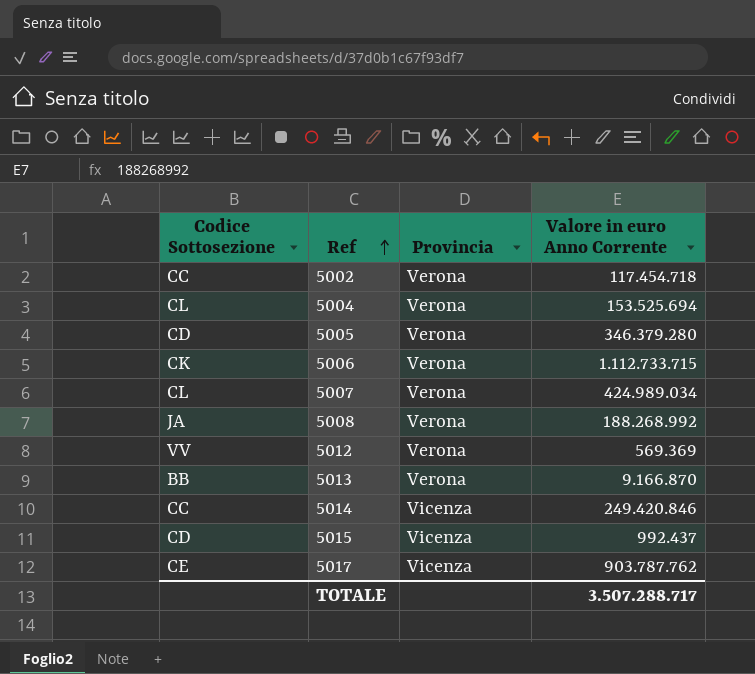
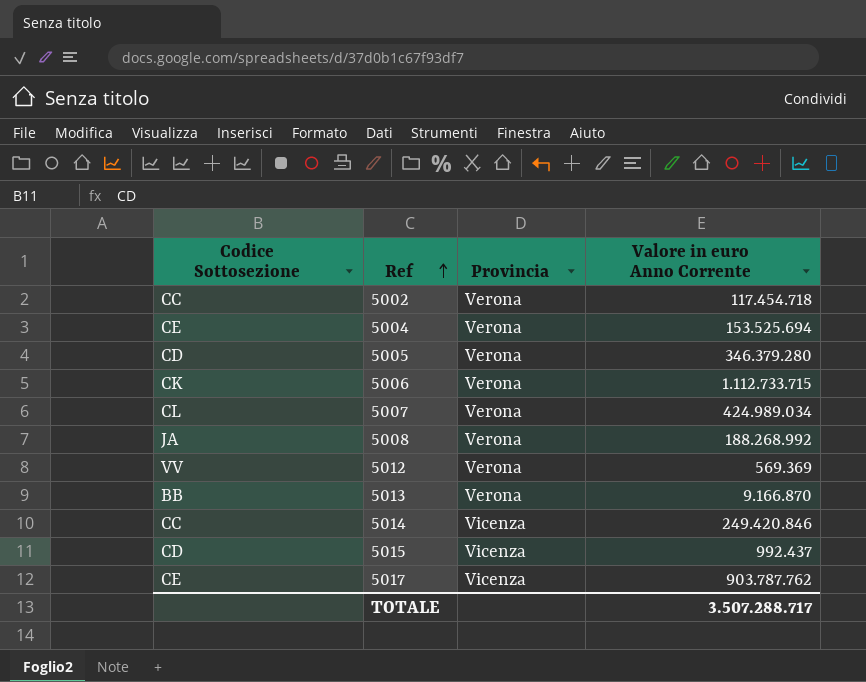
5004 | Codice Sottosezione: CL -> CE

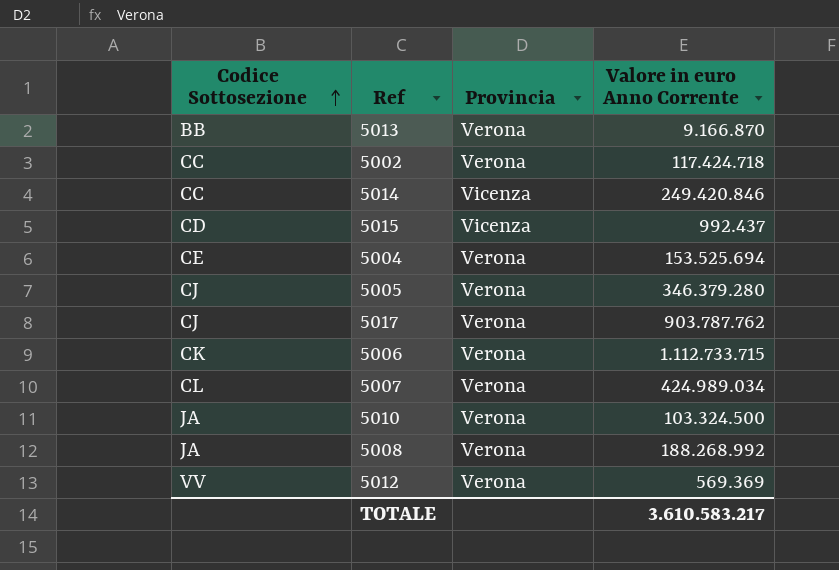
row order: Ref ascending -> Codice Sottosezione ascending
5002 | Valore in euro Anno Corrente: 117.454.718 -> 117.424.718
5005 | Codice Sottosezione: CD -> CJ
5017 | Codice Sottosezione: CE -> CJ
5017 | Provincia: Vicenza -> Verona
row 5010: none -> JA | Verona | 103.324.500
TOTALE | Valore in euro Anno Corrente: 3.507.288.717 -> 3.610.583.217

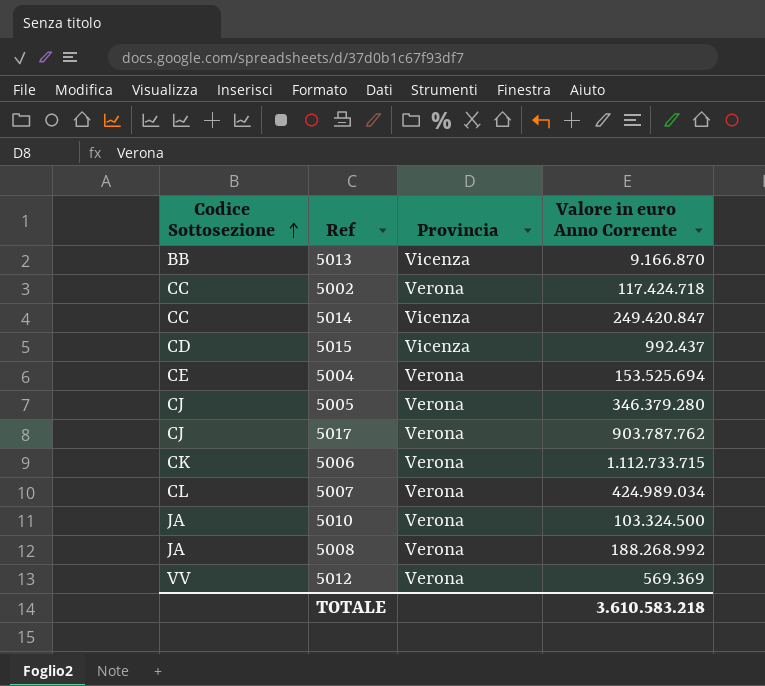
5013 | Provincia: Verona -> Vicenza
5014 | Valore in euro Anno Corrente: 249.420.846 -> 249.420.847
TOTALE | Valore in euro Anno Corrente: 3.610.583.217 -> 3.610.583.218

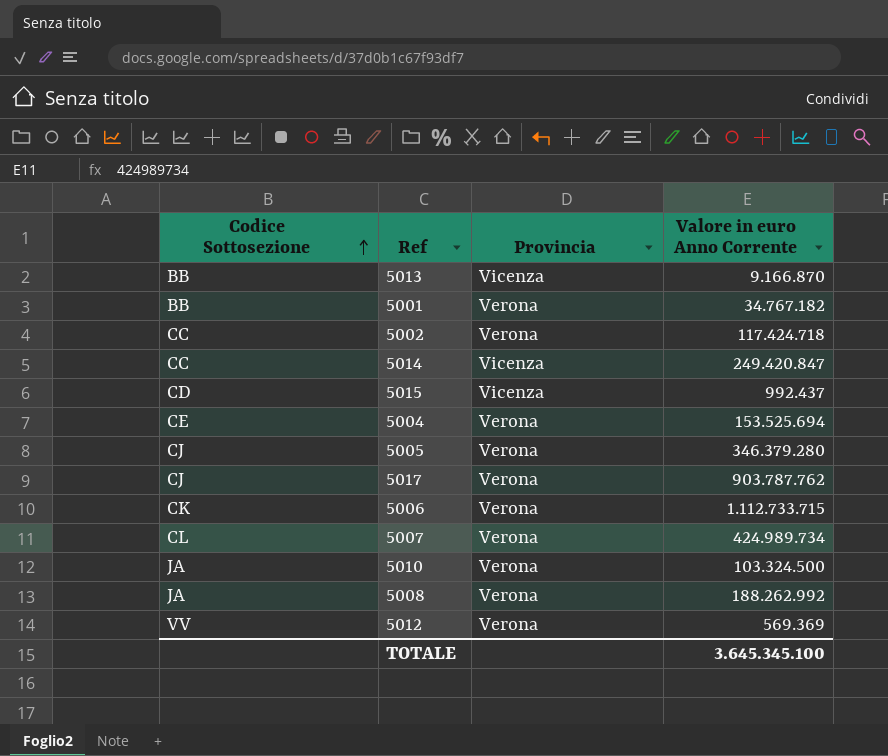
row 5001: none -> BB | Verona | 34.767.182
5007 | Valore in euro Anno Corrente: 424.989.034 -> 424.989.734
5008 | Valore in euro Anno Corrente: 188.268.992 -> 188.262.992
TOTALE | Valore in euro Anno Corrente: 3.610.583.218 -> 3.645.345.100

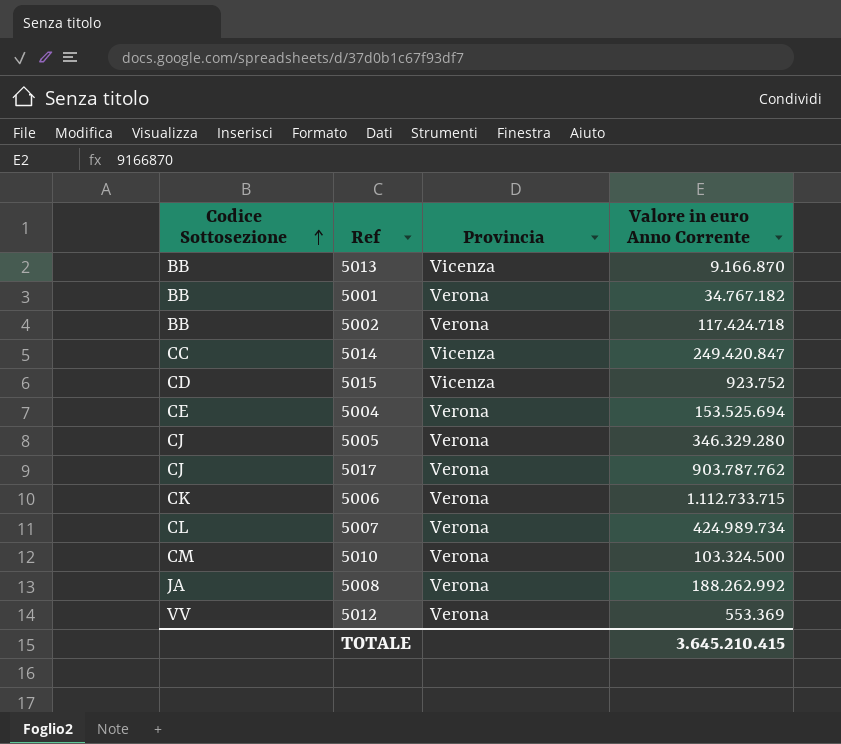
5002 | Codice Sottosezione: CC -> BB
5015 | Valore in euro Anno Corrente: 992.437 -> 923.752
5005 | Valore in euro Anno Corrente: 346.379.280 -> 346.329.280
5010 | Codice Sottosezione: JA -> CM
5012 | Valore in euro Anno Corrente: 569.369 -> 553.369
TOTALE | Valore in euro Anno Corrente: 3.645.345.100 -> 3.645.210.415

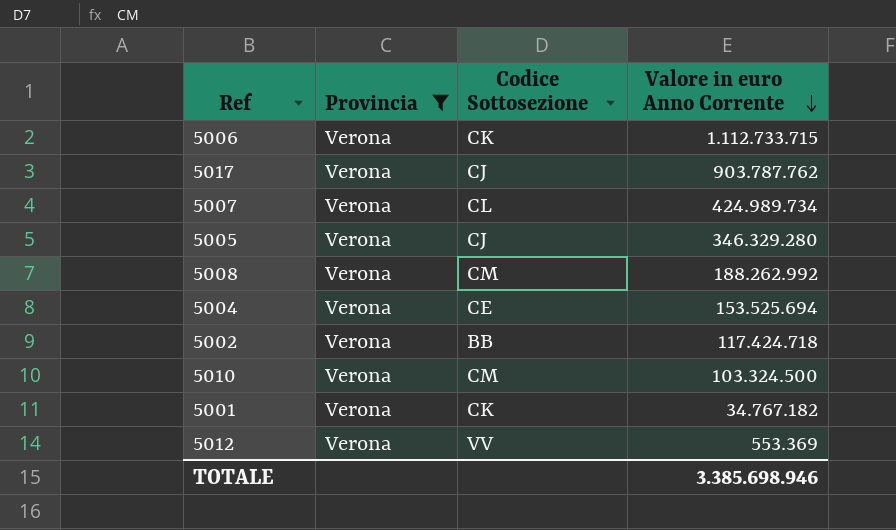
filter: none -> Provincia = Verona
row order: Codice Sottosezione ascending -> Valore in euro Anno Corrente descending
column Codice Sottosezione | position: 1 -> 3
5008 | Codice Sottosezione: JA -> CM
5001 | Codice Sottosezione: BB -> CK
TOTALE | Valore in euro Anno Corrente: 3.645.210.415 -> 3.385.698.946

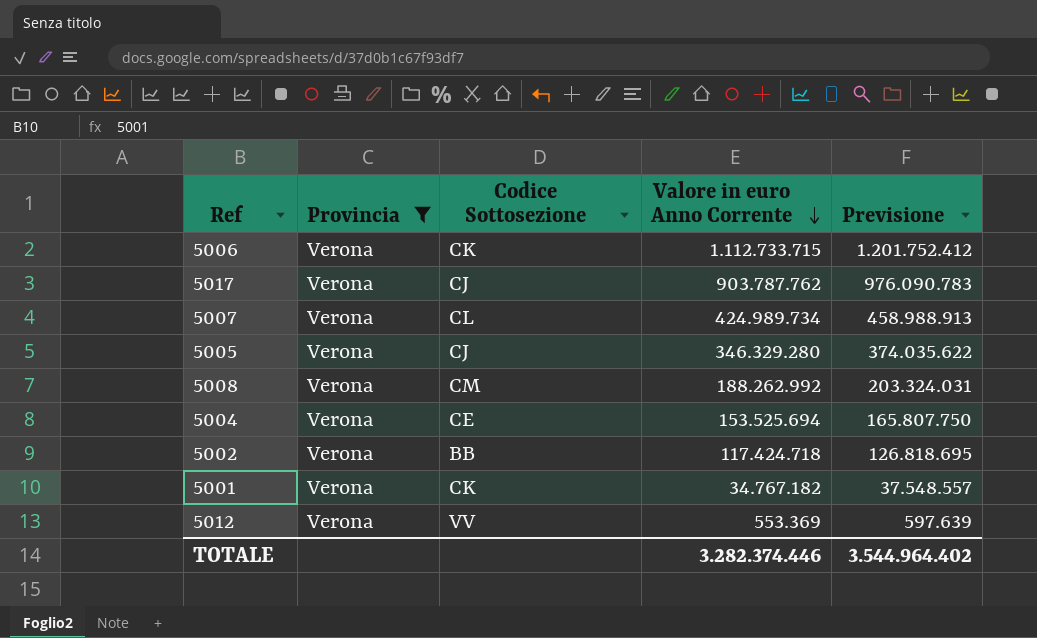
column Previsione | formula: none -> [Valore in euro Anno Corrente] * 1,08
row 5010: Verona | CM | 103.324.500 -> none
TOTALE | Valore in euro Anno Corrente: 3.385.698.946 -> 3.282.374.446

